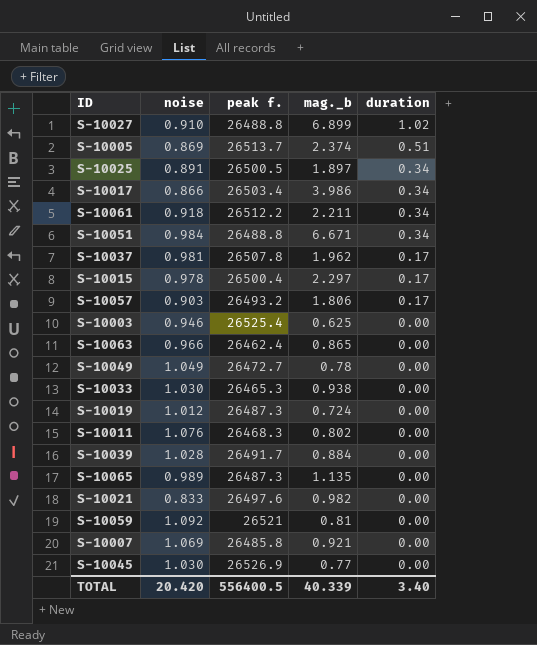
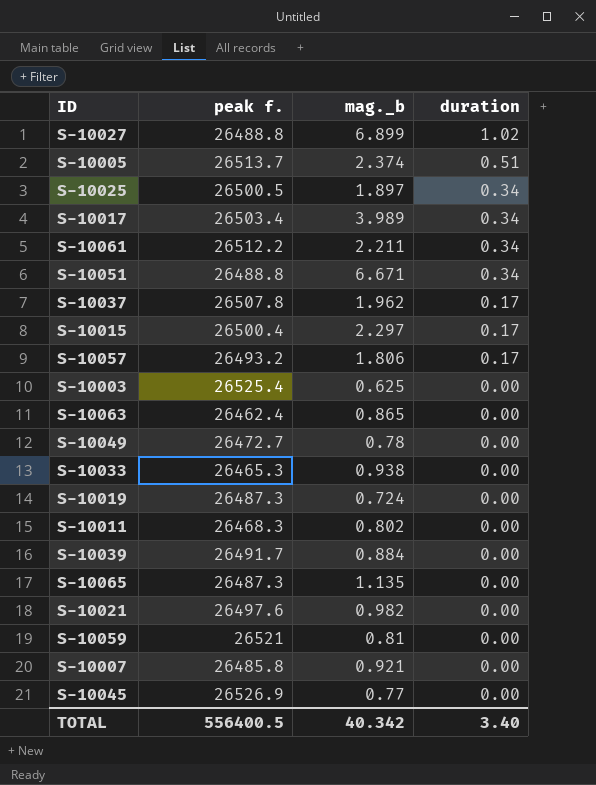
column noise | position: 2 -> none
S-10017 | mag._b: 3.986 -> 3.989
TOTAL | mag._b: 40.339 -> 40.342

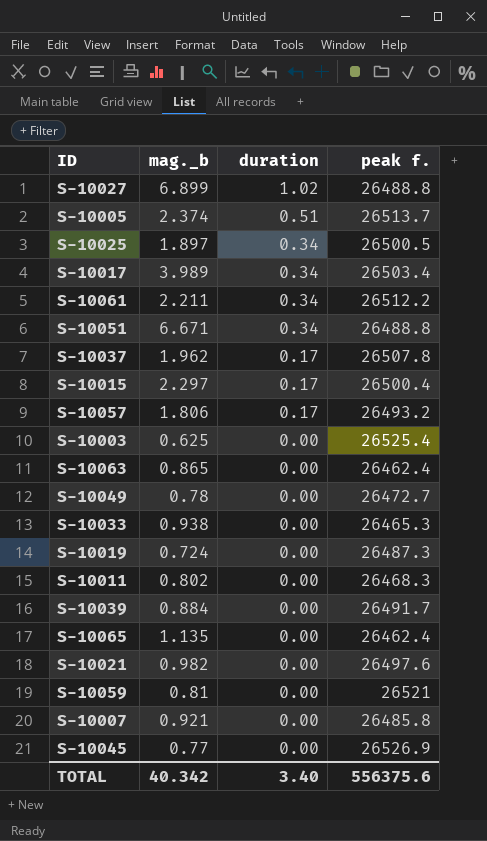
column peak f. | position: 2 -> 4
S-10065 | peak f.: 26487.3 -> 26462.4
TOTAL | peak f.: 556400.5 -> 556375.6

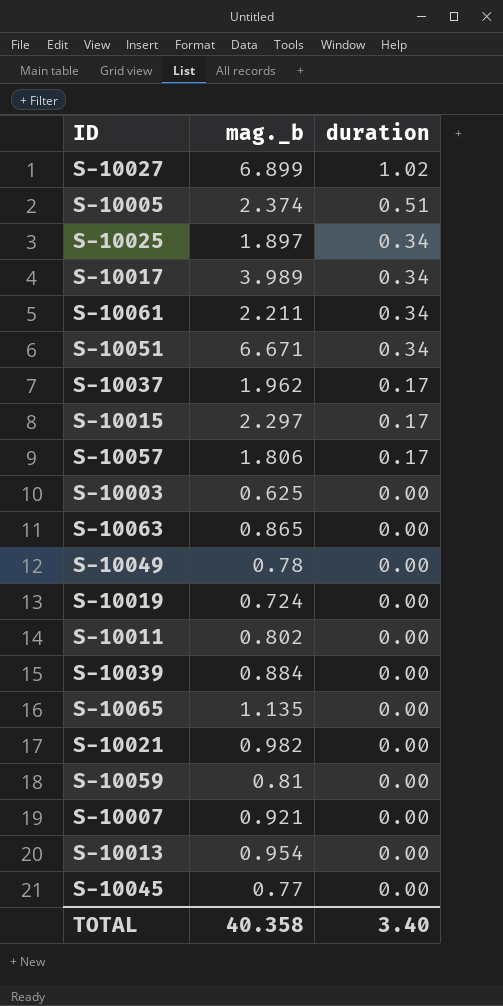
column peak f. | position: 4 -> none
row S-10033: 0.938 | 0.00 | 26465.3 -> none
row S-10013: none -> 0.954 | 0.00
TOTAL | mag._b: 40.342 -> 40.358

